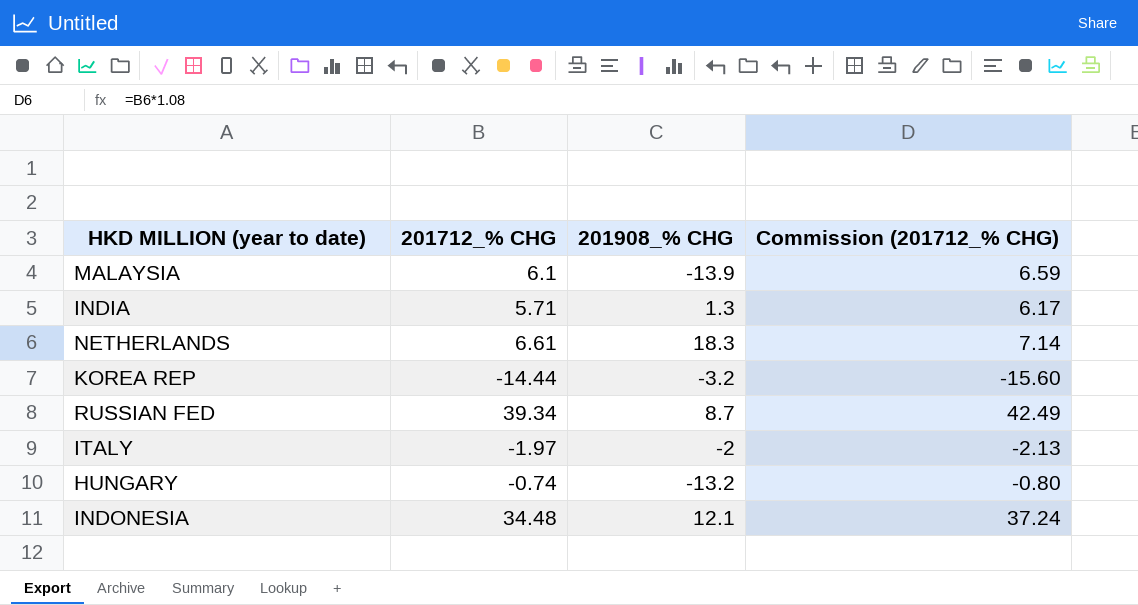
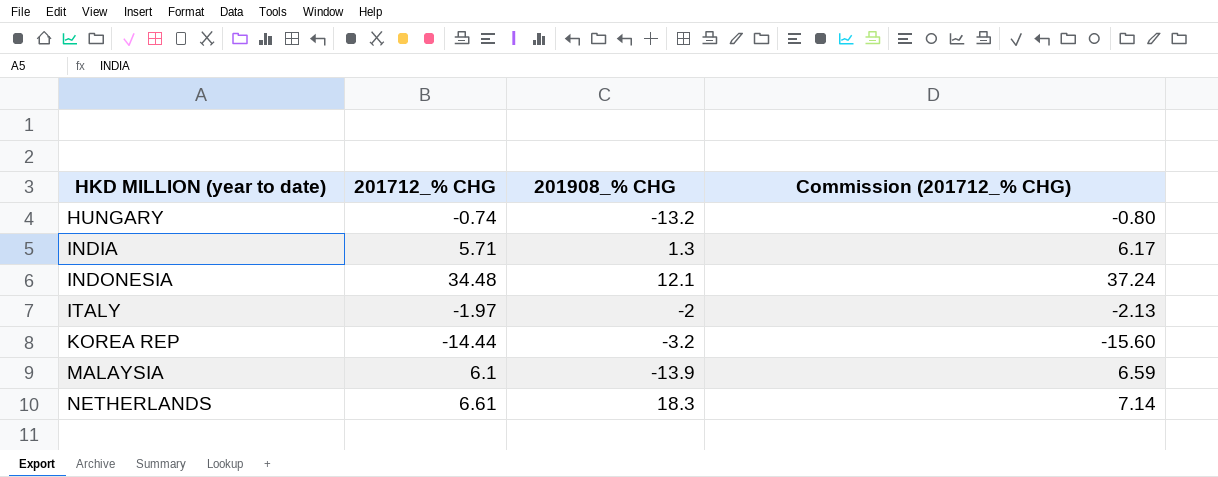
row order: none -> HKD MILLION (year to date) ascending
row RUSSIAN FED: 39.34 | 8.7 | 42.49 -> none

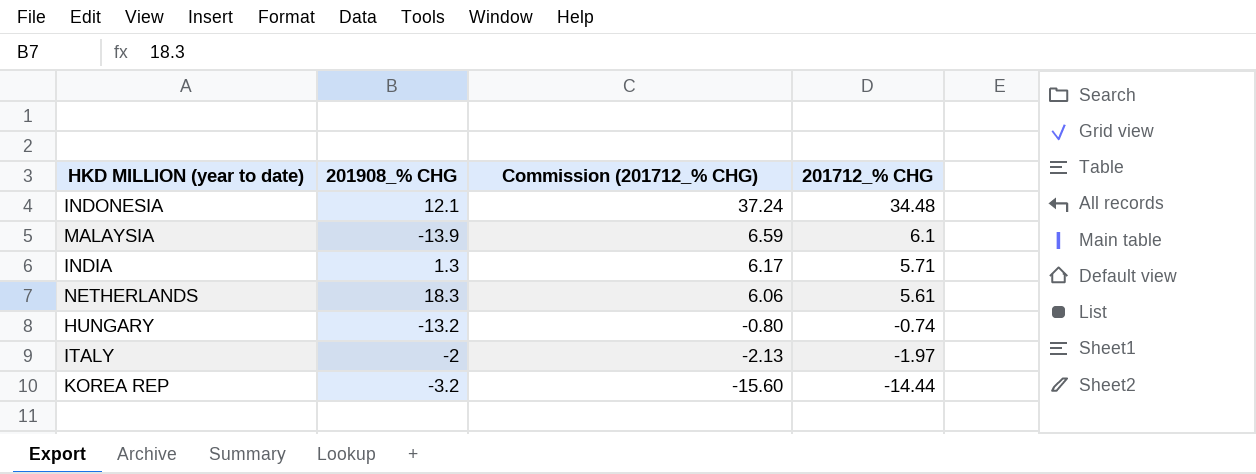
row order: HKD MILLION (year to date) ascending -> Commission (201712_% CHG) descending
column 201712_% CHG | position: 2 -> 4
NETHERLANDS | Commission (201712_% CHG): 7.14 -> 6.06
NETHERLANDS | 201712_% CHG: 6.61 -> 5.61

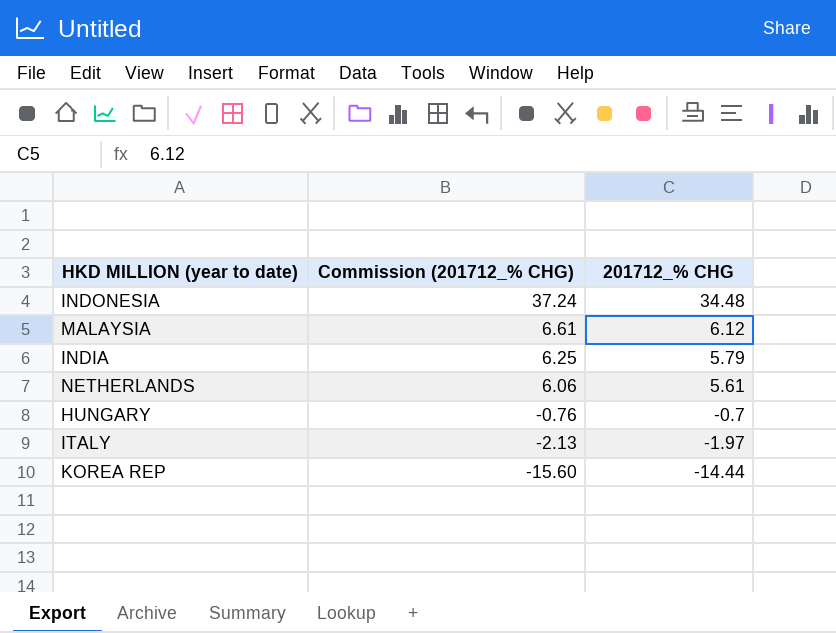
column 201908_% CHG | position: 2 -> none
MALAYSIA | Commission (201712_% CHG): 6.59 -> 6.61
MALAYSIA | 201712_% CHG: 6.1 -> 6.12
INDIA | Commission (201712_% CHG): 6.17 -> 6.25
INDIA | 201712_% CHG: 5.71 -> 5.79
HUNGARY | Commission (201712_% CHG): -0.80 -> -0.76
HUNGARY | 201712_% CHG: -0.74 -> -0.7

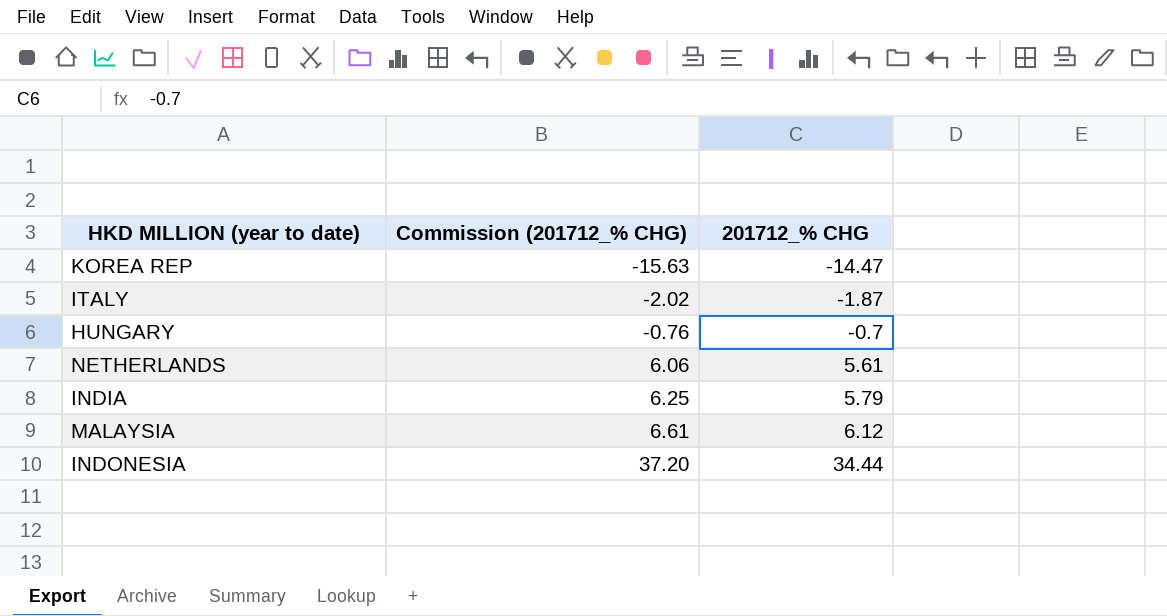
row order: Commission (201712_% CHG) descending -> Commission (201712_% CHG) ascending
KOREA REP | Commission (201712_% CHG): -15.60 -> -15.63
KOREA REP | 201712_% CHG: -14.44 -> -14.47
ITALY | Commission (201712_% CHG): -2.13 -> -2.02
ITALY | 201712_% CHG: -1.97 -> -1.87
INDONESIA | Commission (201712_% CHG): 37.24 -> 37.20
INDONESIA | 201712_% CHG: 34.48 -> 34.44

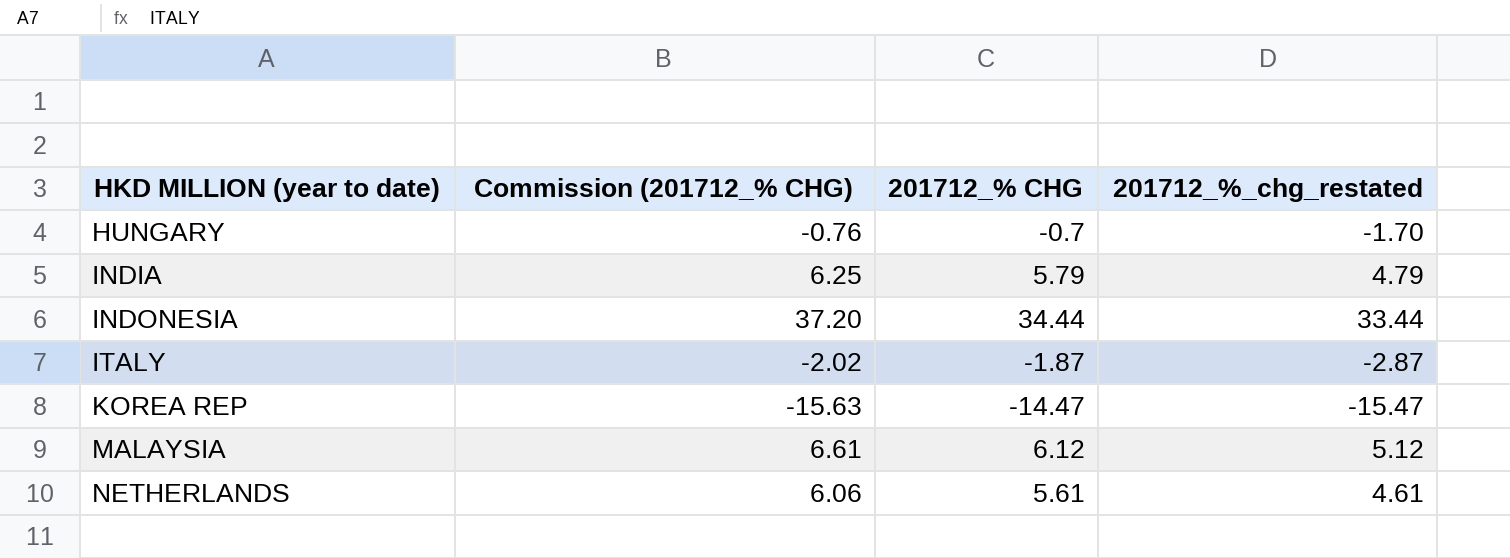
row order: Commission (201712_% CHG) ascending -> HKD MILLION (year to date) ascending
column 201712_%_chg_restated | formula: none -> [201712_% CHG] - 1

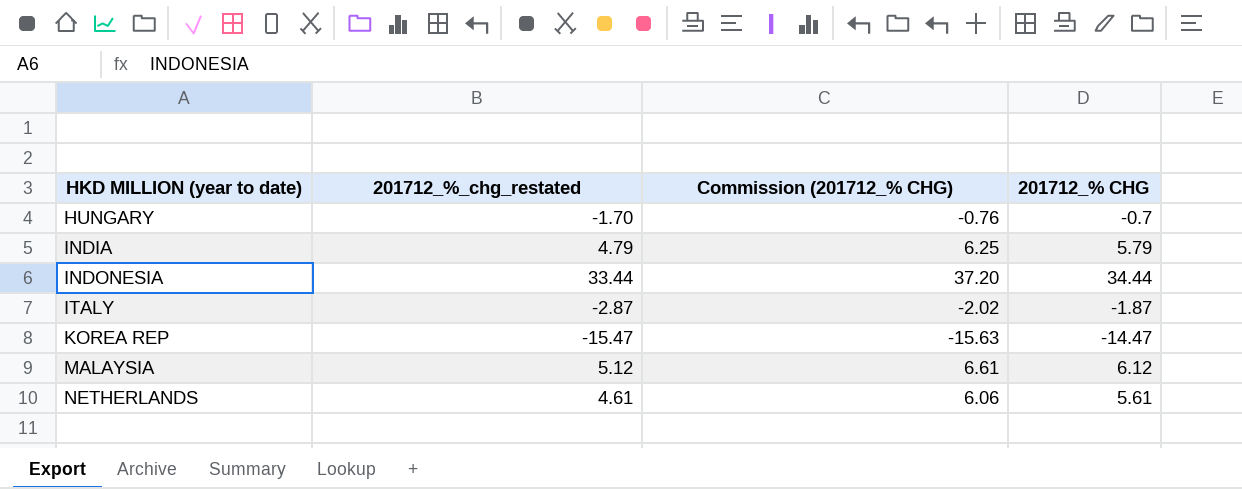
column 201712_%_chg_restated | position: 4 -> 2

